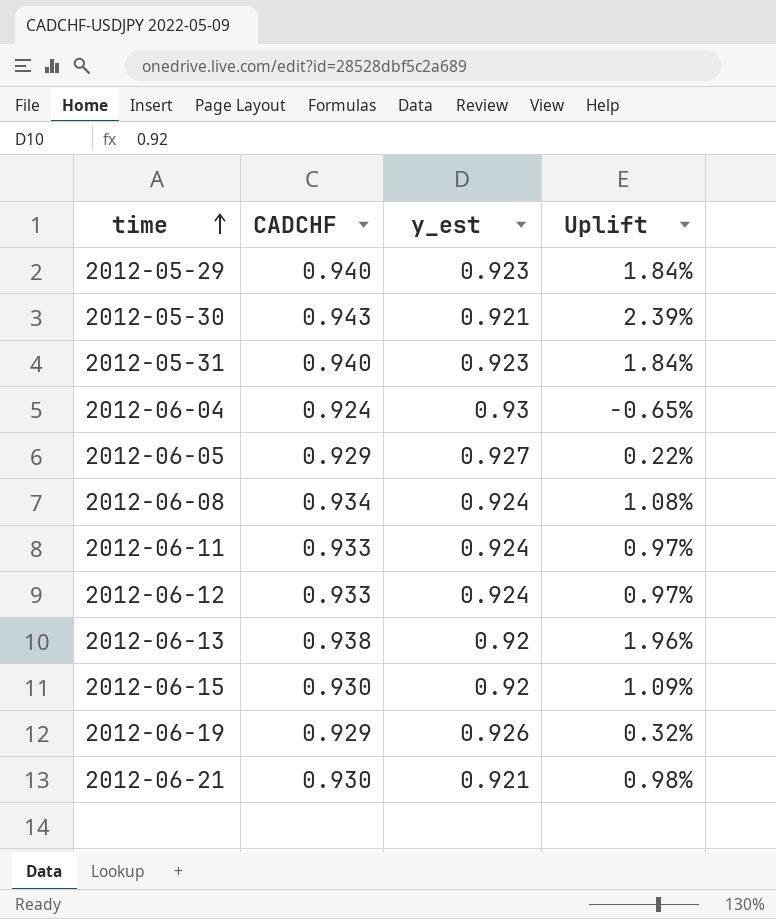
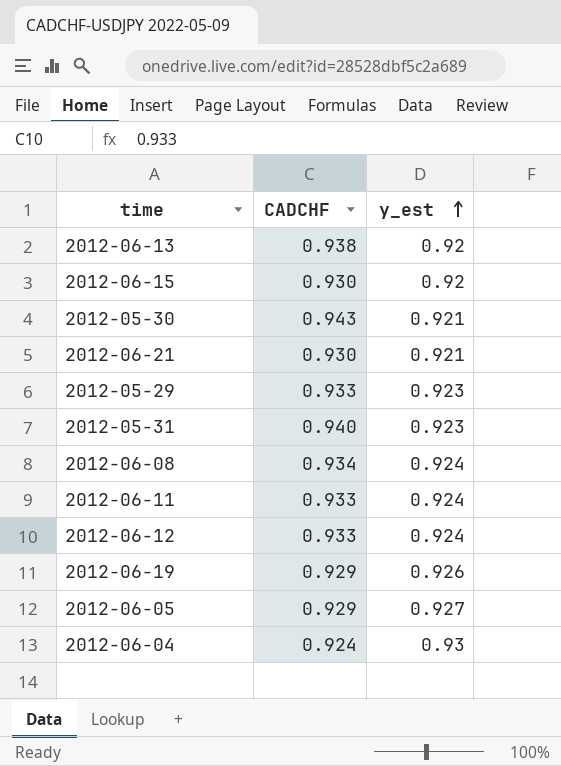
row order: time ascending -> y_est ascending
column Uplift | formula: ([CADCHF] - [y_est]) / [y_est] -> none
2012-05-29 | CADCHF: 0.940 -> 0.933

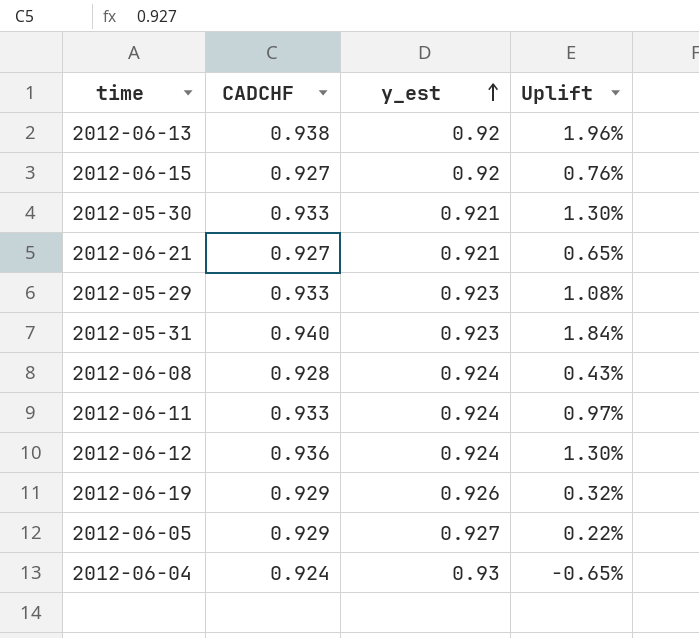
column Uplift | formula: none -> ([CADCHF] - [y_est]) / [y_est]
2012-06-15 | CADCHF: 0.930 -> 0.927
2012-05-30 | CADCHF: 0.943 -> 0.933
2012-06-21 | CADCHF: 0.930 -> 0.927
2012-06-08 | CADCHF: 0.934 -> 0.928
2012-06-12 | CADCHF: 0.933 -> 0.936

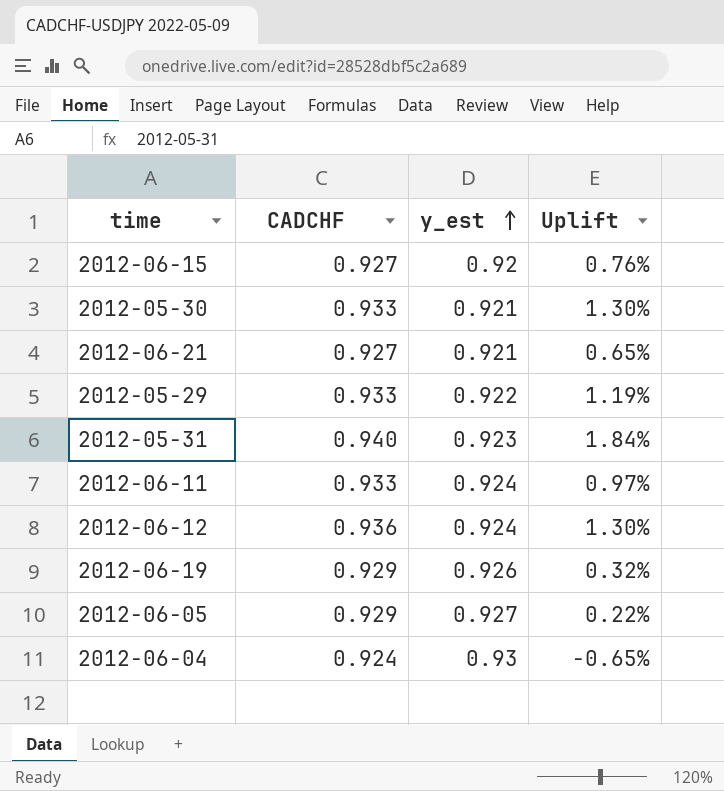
row 2012-06-13: 0.938 | 0.92 | 1.96% -> none
row 2012-06-08: 0.928 | 0.924 | 0.43% -> none
2012-05-29 | y_est: 0.923 -> 0.922
2012-05-29 | Uplift: 1.08% -> 1.19%

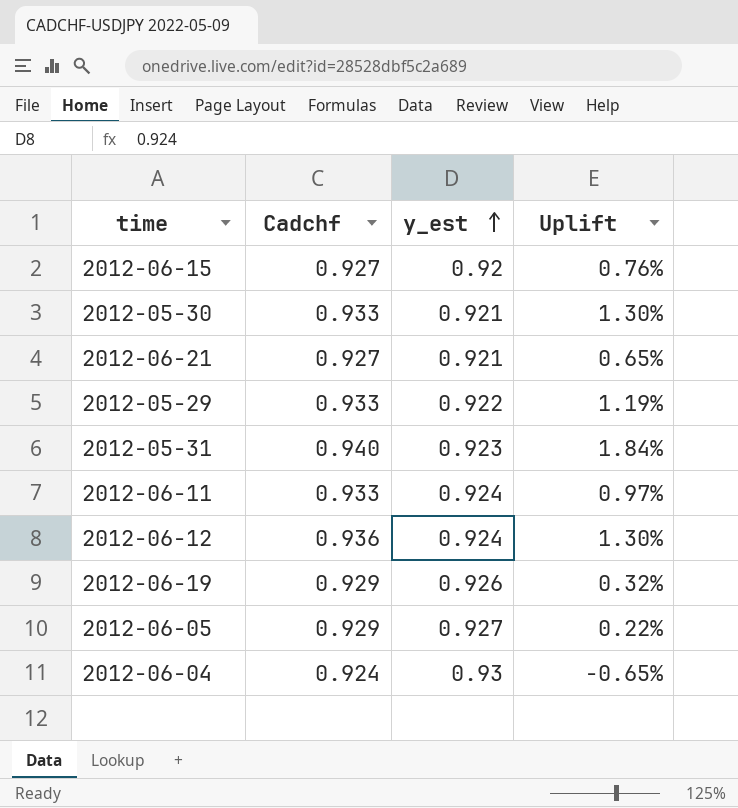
column name: CADCHF -> Cadchf

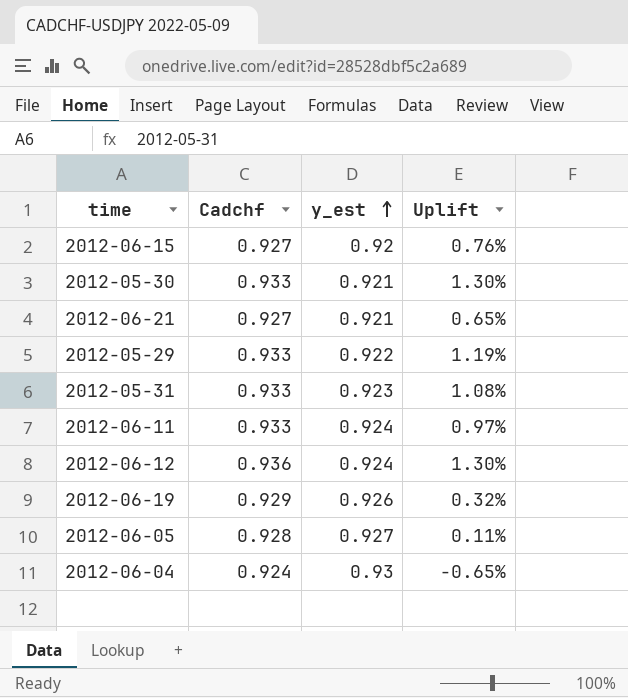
2012-05-31 | Cadchf: 0.940 -> 0.933
2012-05-31 | Uplift: 1.84% -> 1.08%
2012-06-05 | Cadchf: 0.929 -> 0.928
2012-06-05 | Uplift: 0.22% -> 0.11%

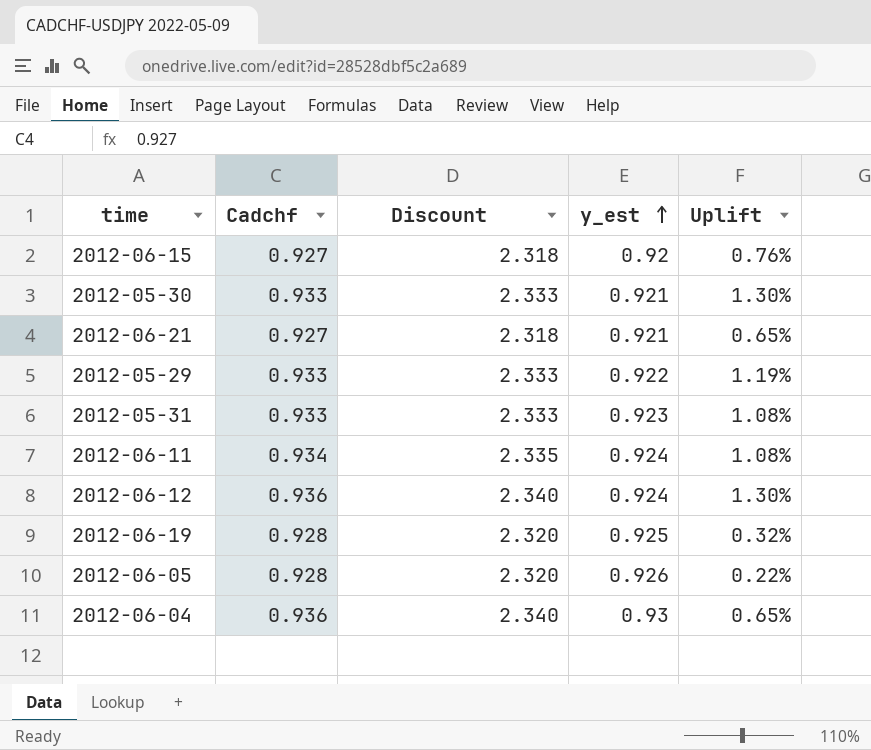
column Discount | formula: none -> [Cadchf] * 2.5
2012-06-11 | Cadchf: 0.933 -> 0.934
2012-06-11 | Uplift: 0.97% -> 1.08%
2012-06-19 | Cadchf: 0.929 -> 0.928
2012-06-19 | y_est: 0.926 -> 0.925
2012-06-05 | y_est: 0.927 -> 0.926
2012-06-05 | Uplift: 0.11% -> 0.22%
2012-06-04 | Cadchf: 0.924 -> 0.936
2012-06-04 | Uplift: -0.65% -> 0.65%

